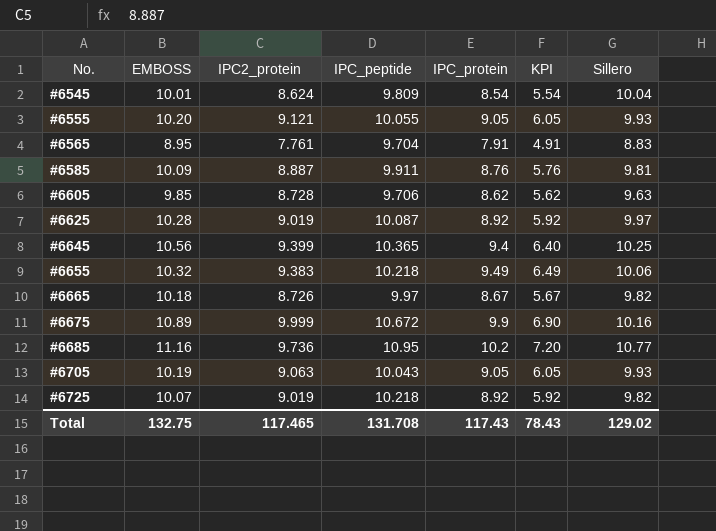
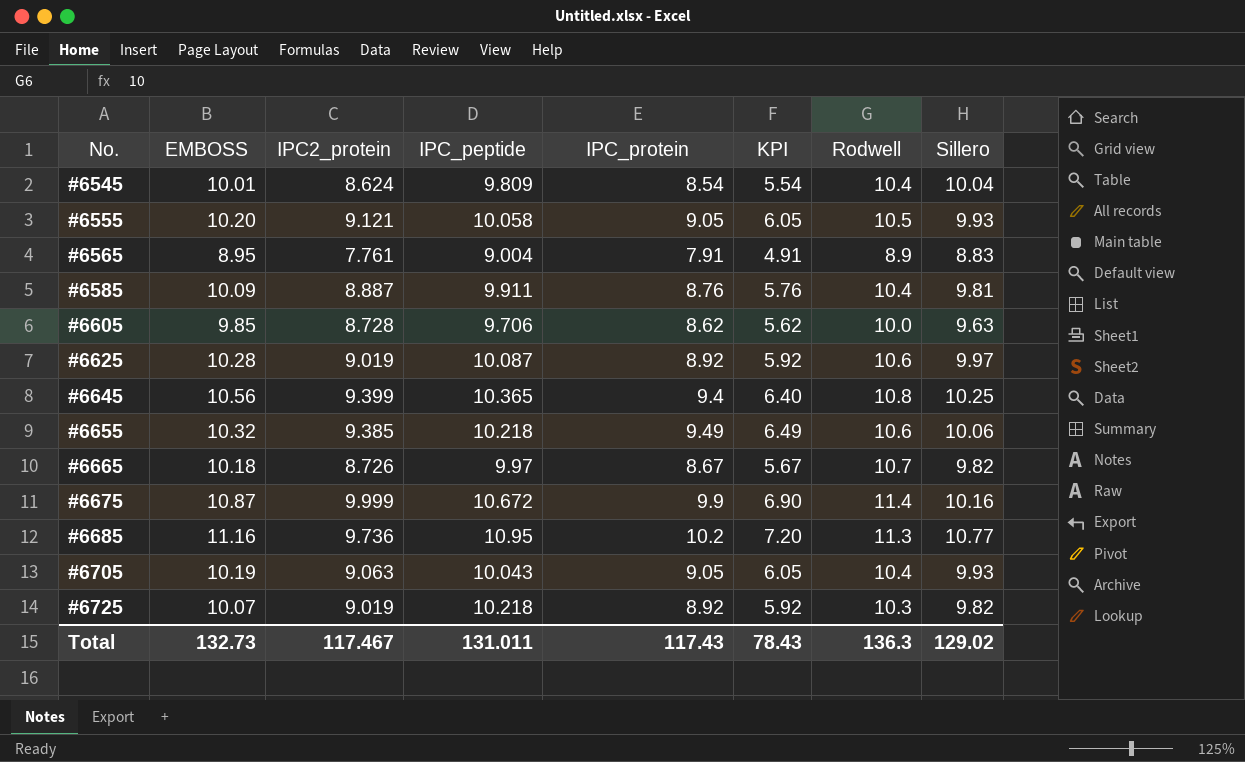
column Rodwell | position: none -> 7
#6555 | IPC_peptide: 10.055 -> 10.058
#6565 | IPC_peptide: 9.704 -> 9.004
#6655 | IPC2_protein: 9.383 -> 9.385
#6675 | EMBOSS: 10.89 -> 10.87
Total | EMBOSS: 132.75 -> 132.73
Total | IPC2_protein: 117.465 -> 117.467
Total | IPC_peptide: 131.708 -> 131.011

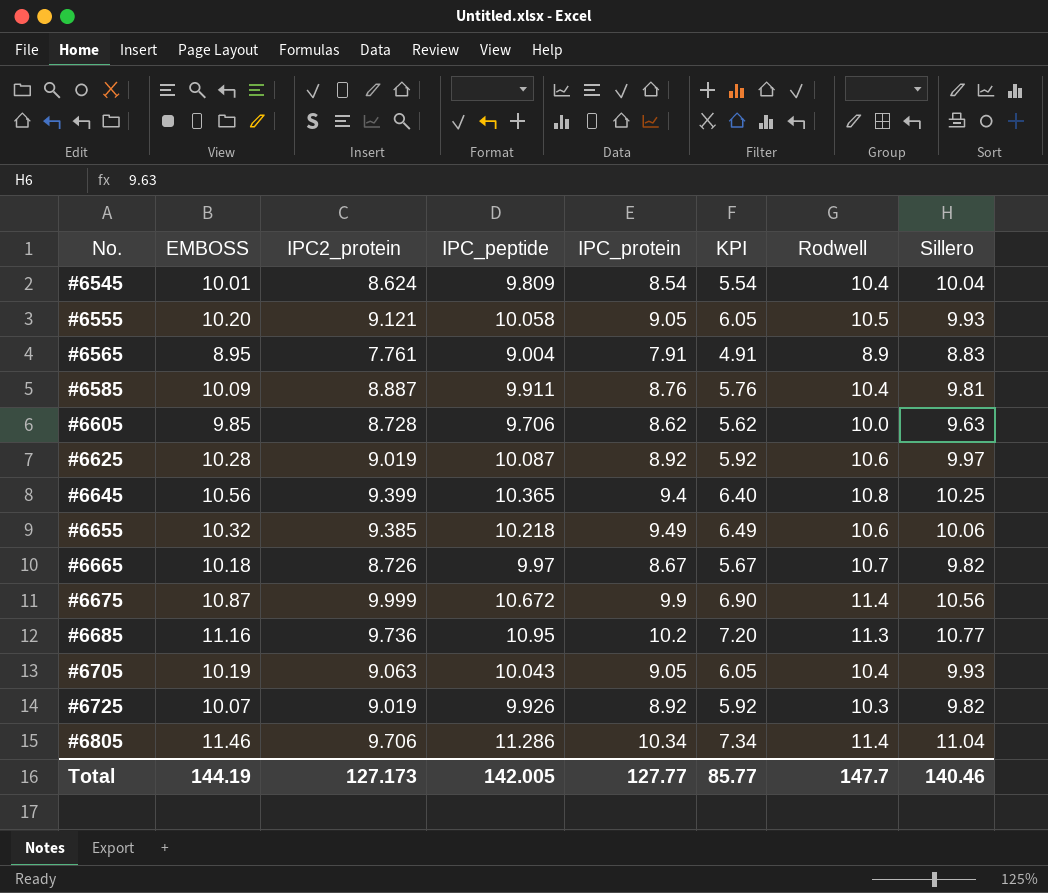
#6675 | Sillero: 10.16 -> 10.56
#6725 | IPC_peptide: 10.218 -> 9.926
row #6805: none -> 11.46 | 9.706 | 11.286 | 10.34 | 7.34 | 11.4 | 11.04
Total | EMBOSS: 132.73 -> 144.19
Total | IPC2_protein: 117.467 -> 127.173
Total | IPC_peptide: 131.011 -> 142.005
Total | IPC_protein: 117.43 -> 127.77
Total | KPI: 78.43 -> 85.77
Total | Rodwell: 136.3 -> 147.7
Total | Sillero: 129.02 -> 140.46

